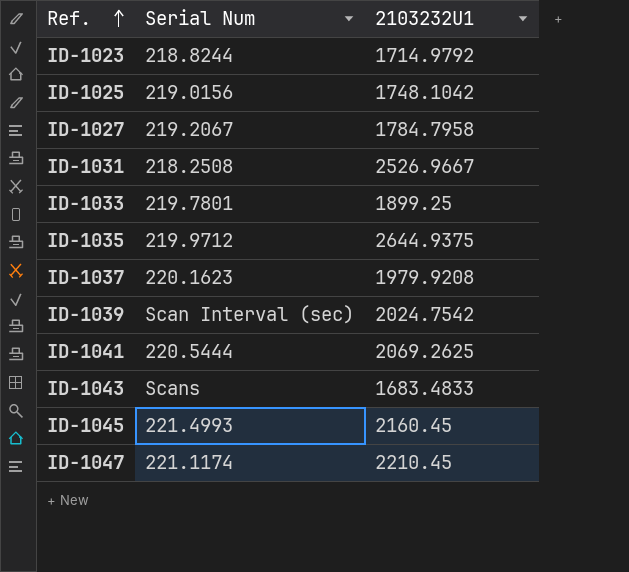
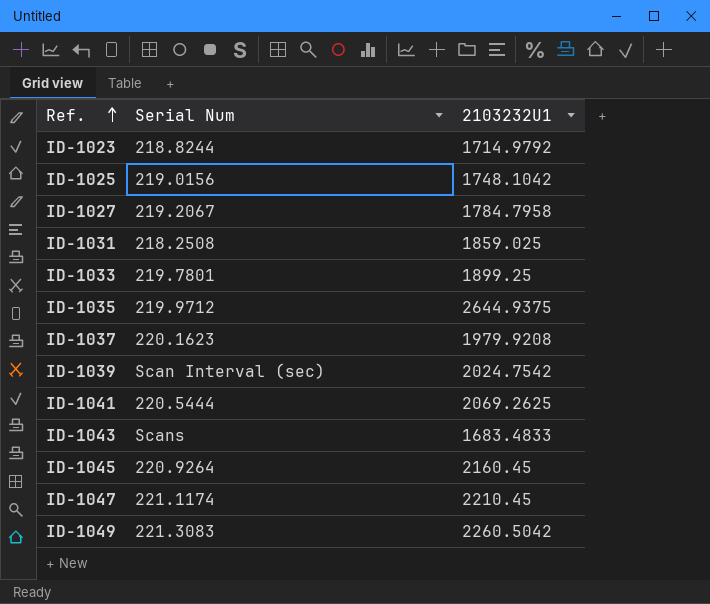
ID-1031 | 2103232U1: 2526.9667 -> 1859.025
ID-1045 | Serial Num: 221.4993 -> 220.9264
row ID-1049: none -> 221.3083 | 2260.5042

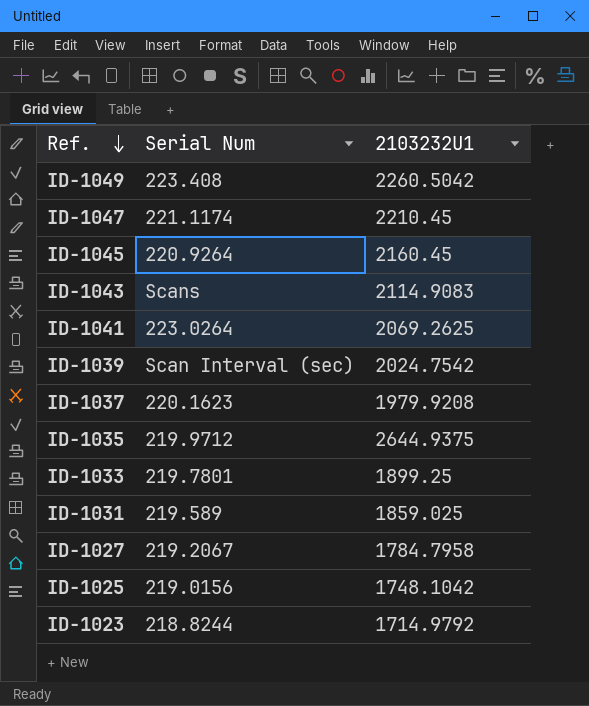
row order: Ref. ascending -> Ref. descending
ID-1049 | Serial Num: 221.3083 -> 223.408
ID-1043 | 2103232U1: 1683.4833 -> 2114.9083
ID-1041 | Serial Num: 220.5444 -> 223.0264
ID-1031 | Serial Num: 218.2508 -> 219.589

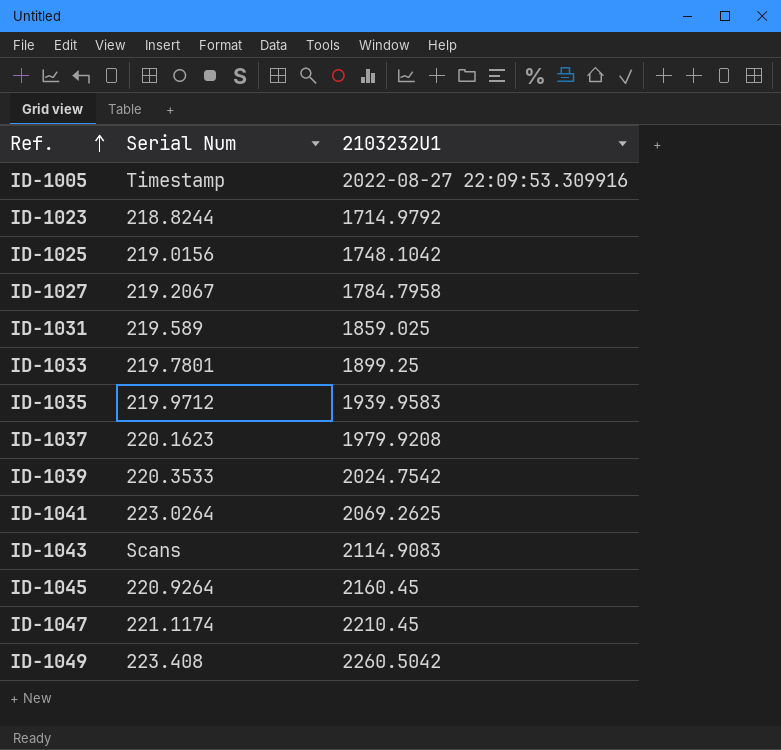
row order: Ref. descending -> Ref. ascending
row ID-1005: none -> Timestamp | 2022-08-27 22:09:53.309916
ID-1035 | 2103232U1: 2644.9375 -> 1939.9583
ID-1039 | Serial Num: Scan Interval (sec) -> 220.3533

